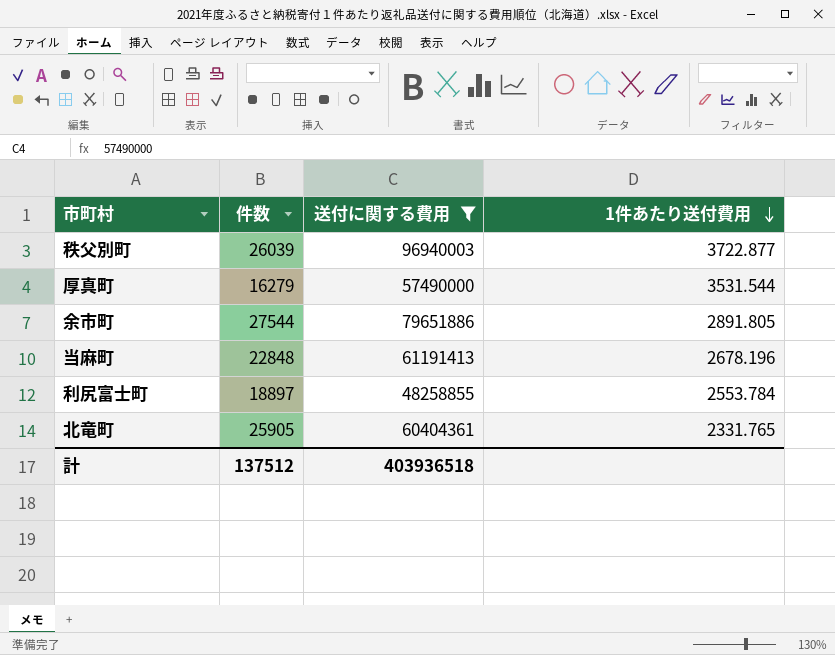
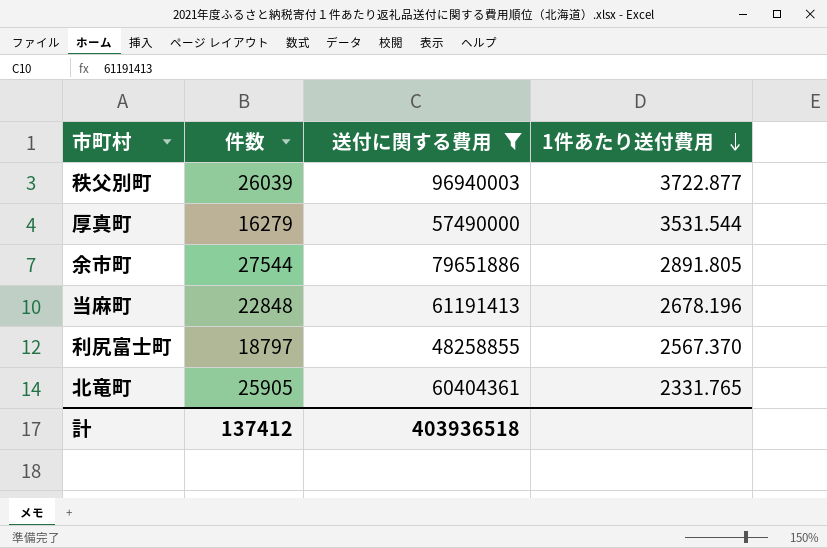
利尻富士町 | 件数: 18897 -> 18797
利尻富士町 | 1件あたり送付費用: 2553.784 -> 2567.370
計 | 件数: 137512 -> 137412

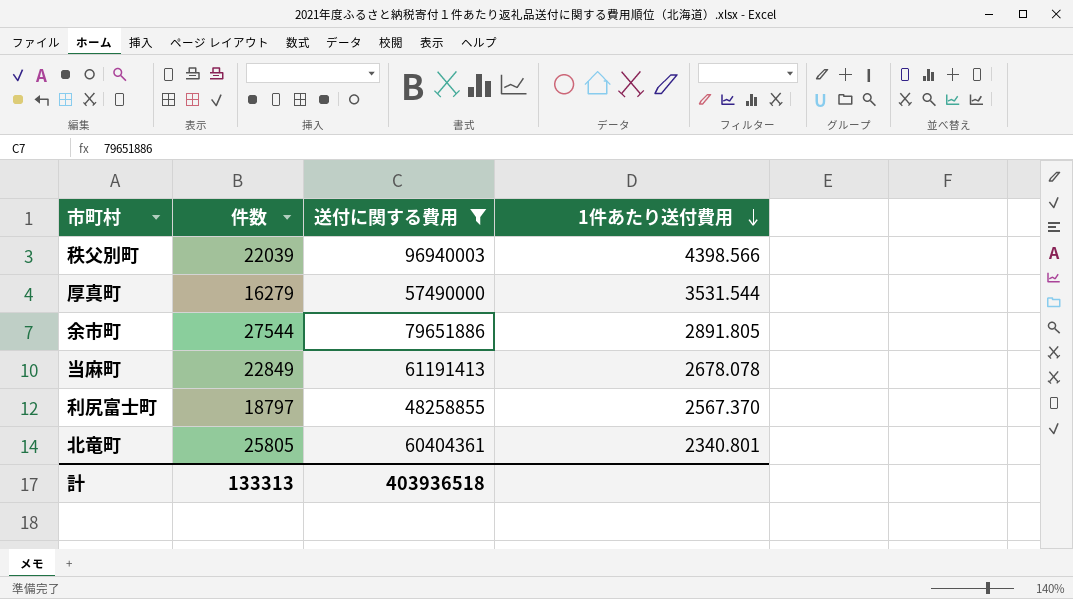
秩父別町 | 件数: 26039 -> 22039
秩父別町 | 1件あたり送付費用: 3722.877 -> 4398.566
当麻町 | 件数: 22848 -> 22849
当麻町 | 1件あたり送付費用: 2678.196 -> 2678.078
北竜町 | 件数: 25905 -> 25805
北竜町 | 1件あたり送付費用: 2331.765 -> 2340.801
計 | 件数: 137412 -> 133313

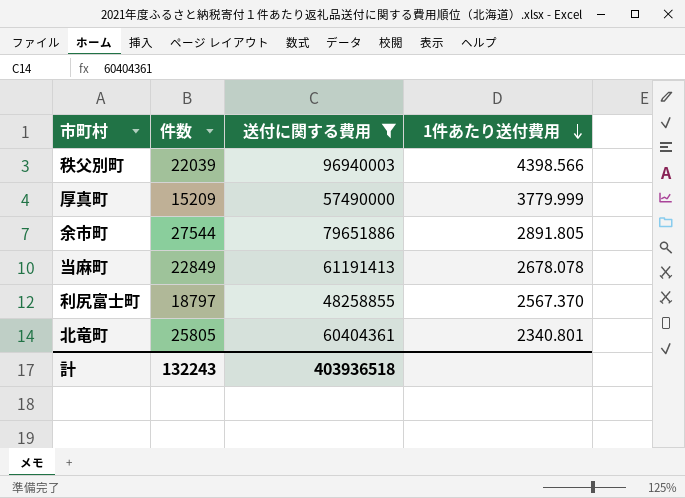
厚真町 | 件数: 16279 -> 15209
厚真町 | 1件あたり送付費用: 3531.544 -> 3779.999
計 | 件数: 133313 -> 132243

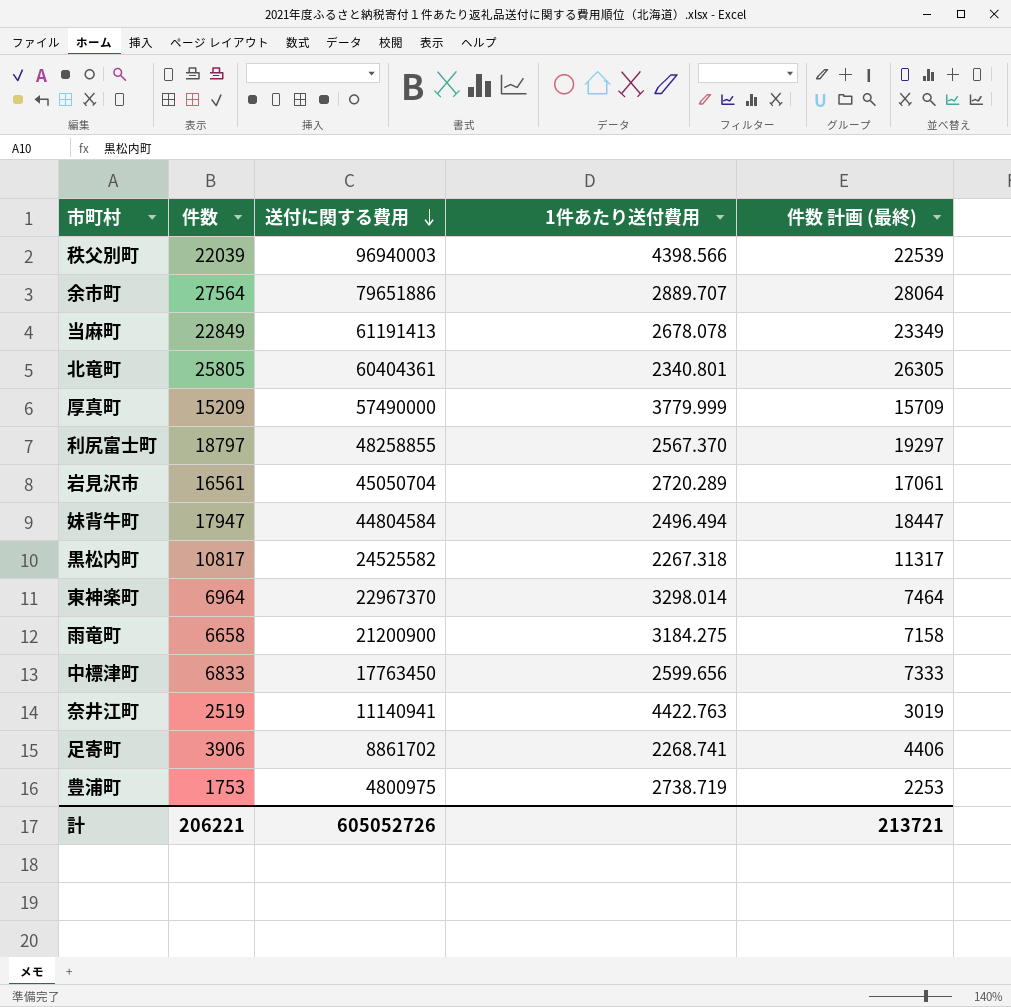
filter: 送付に関する費用 >= 48258855 -> none
row order: 1件あたり送付費用 descending -> 送付に関する費用 descending
column 件数 計画 (最終) | formula: none -> [件数] + 500
余市町 | 件数: 27544 -> 27564
余市町 | 1件あたり送付費用: 2891.805 -> 2889.707
計 | 件数: 132243 -> 206221
計 | 送付に関する費用: 403936518 -> 605052726

